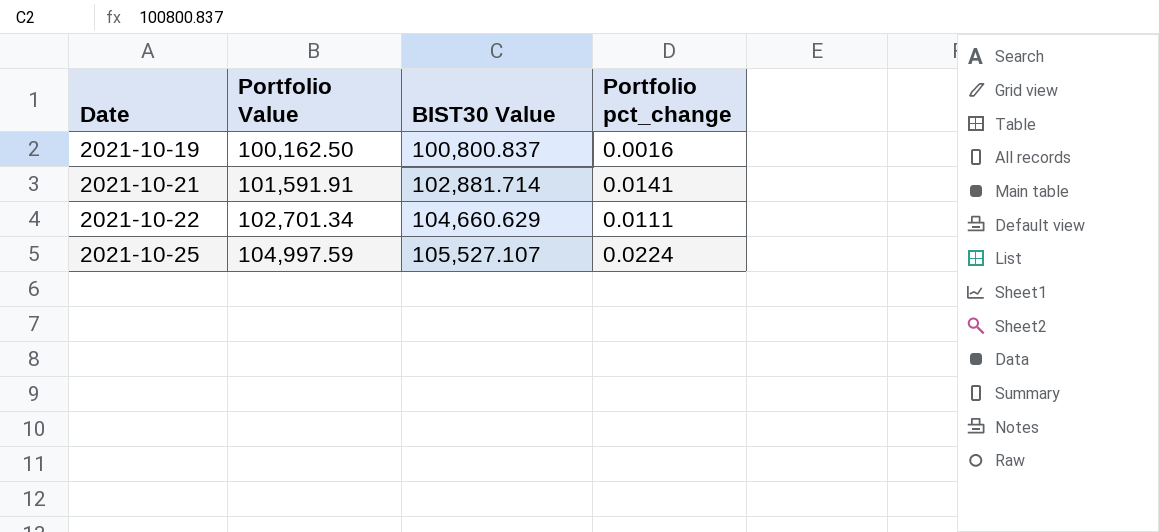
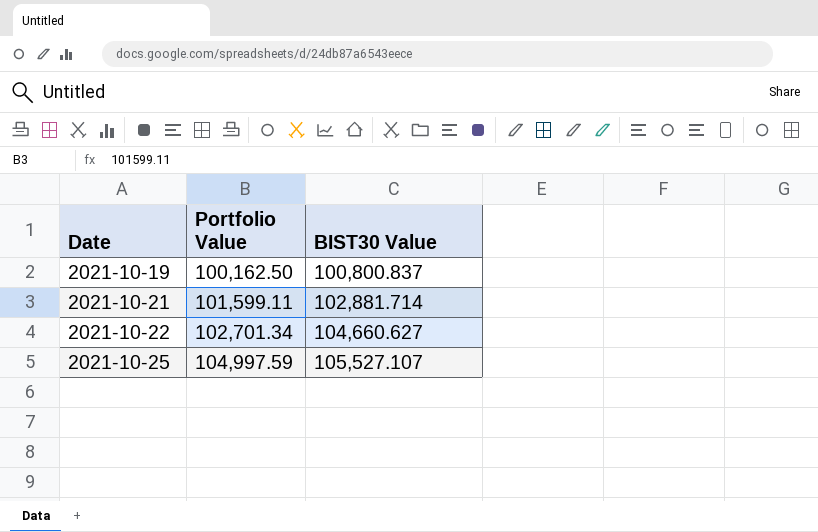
column Portfolio pct_change | position: 4 -> none
2021-10-21 | Portfolio Value: 101,591.91 -> 101,599.11
2021-10-22 | BIST30 Value: 104,660.629 -> 104,660.627

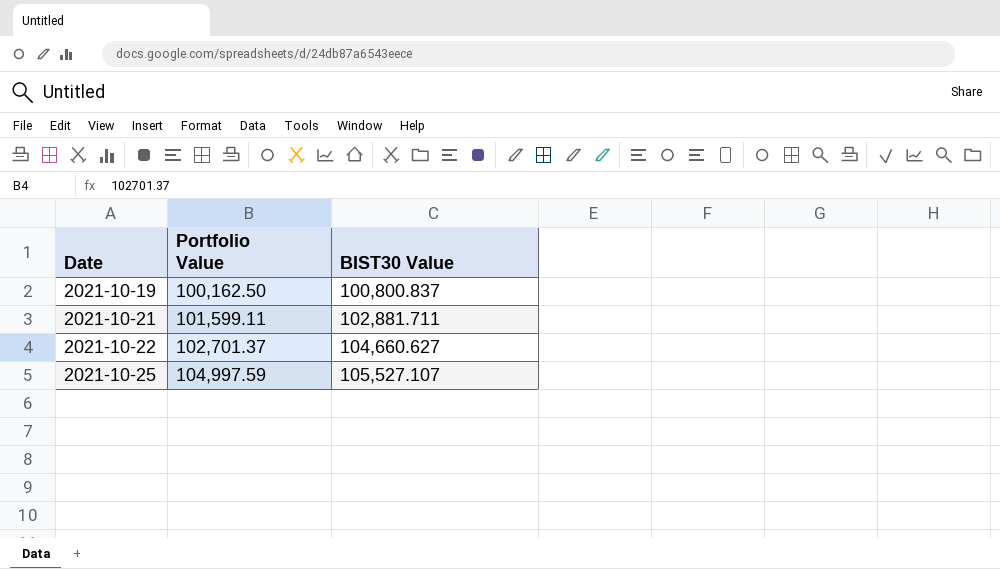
2021-10-21 | BIST30 Value: 102,881.714 -> 102,881.711
2021-10-22 | Portfolio Value: 102,701.34 -> 102,701.37

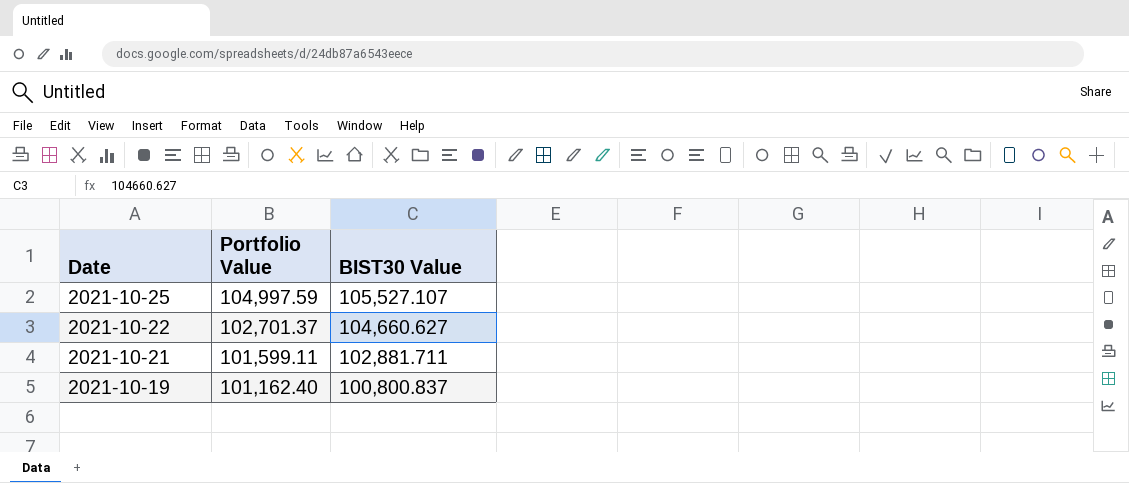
row order: Date ascending -> Date descending
2021-10-19 | Portfolio Value: 100,162.50 -> 101,162.40

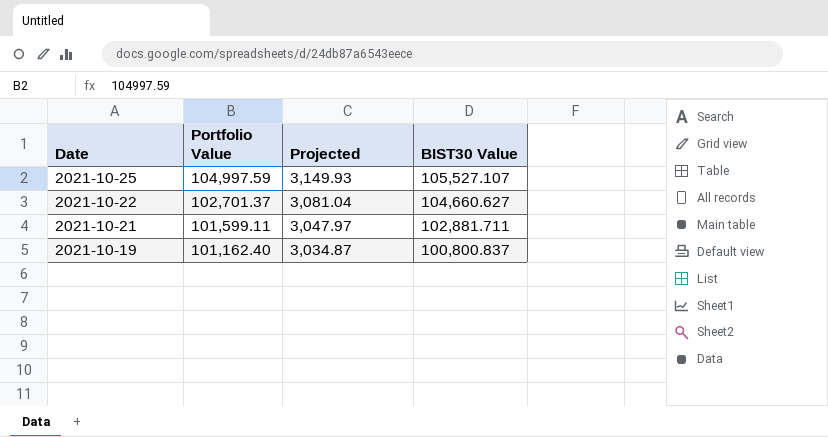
column Projected | formula: none -> [Portfolio Value] * 0.03

